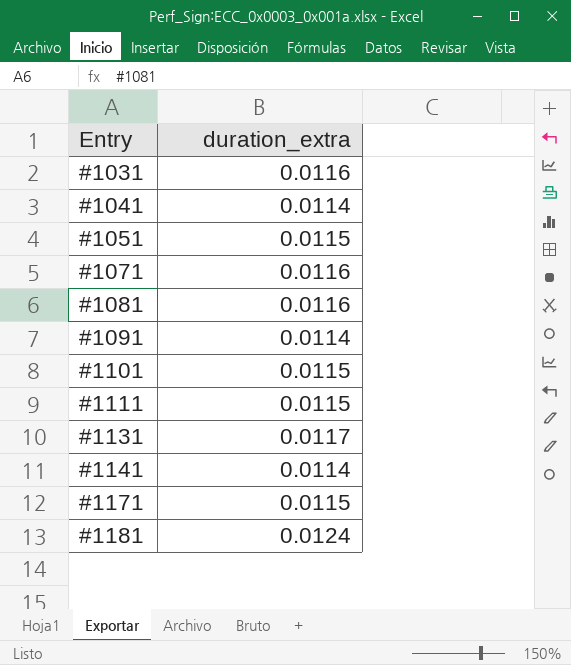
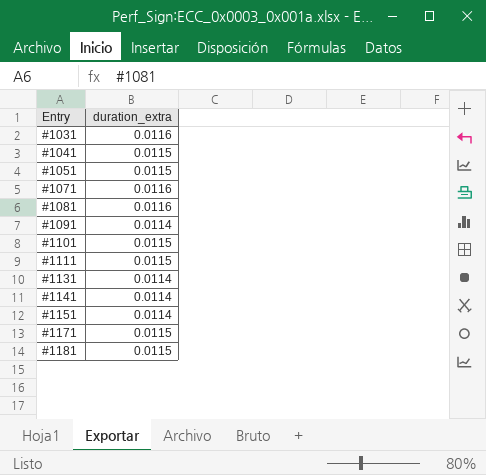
#1041 | duration_extra: 0.0114 -> 0.0115
#1131 | duration_extra: 0.0117 -> 0.0114
row #1151: none -> 0.0114
#1181 | duration_extra: 0.0124 -> 0.0115

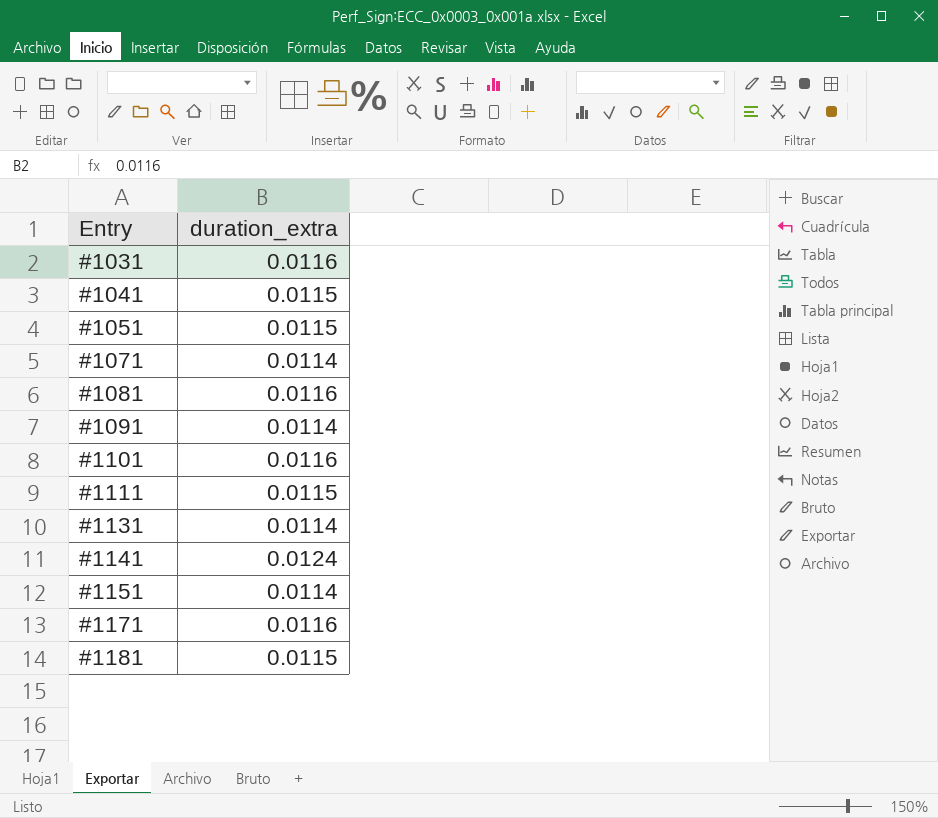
#1071 | duration_extra: 0.0116 -> 0.0114
#1101 | duration_extra: 0.0115 -> 0.0116
#1141 | duration_extra: 0.0114 -> 0.0124
#1171 | duration_extra: 0.0115 -> 0.0116

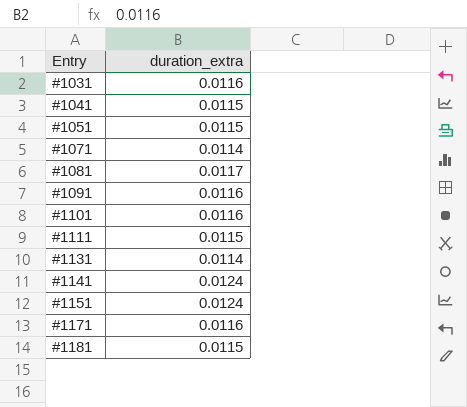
#1081 | duration_extra: 0.0116 -> 0.0117
#1091 | duration_extra: 0.0114 -> 0.0116
#1151 | duration_extra: 0.0114 -> 0.0124

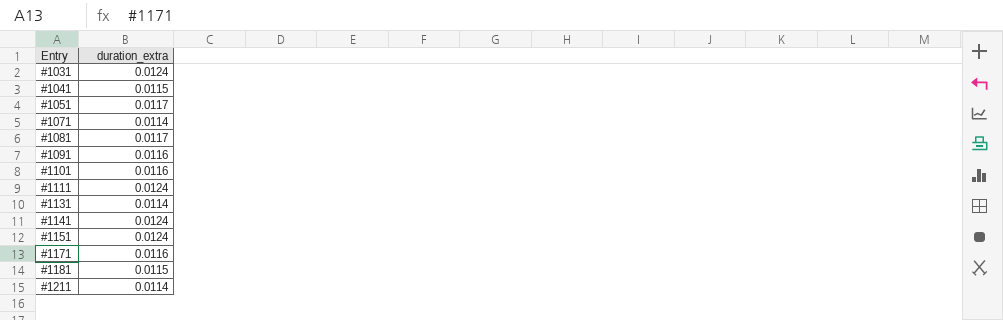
#1031 | duration_extra: 0.0116 -> 0.0124
#1051 | duration_extra: 0.0115 -> 0.0117
#1111 | duration_extra: 0.0115 -> 0.0124
row #1211: none -> 0.0114

